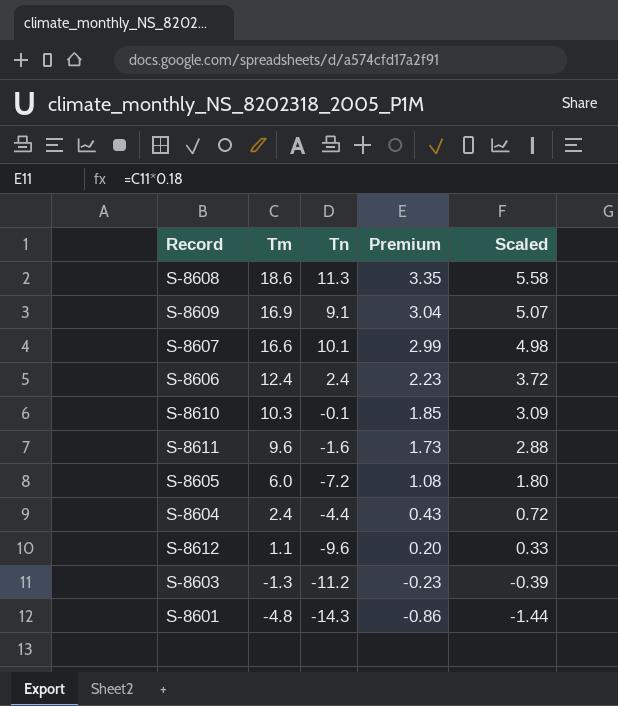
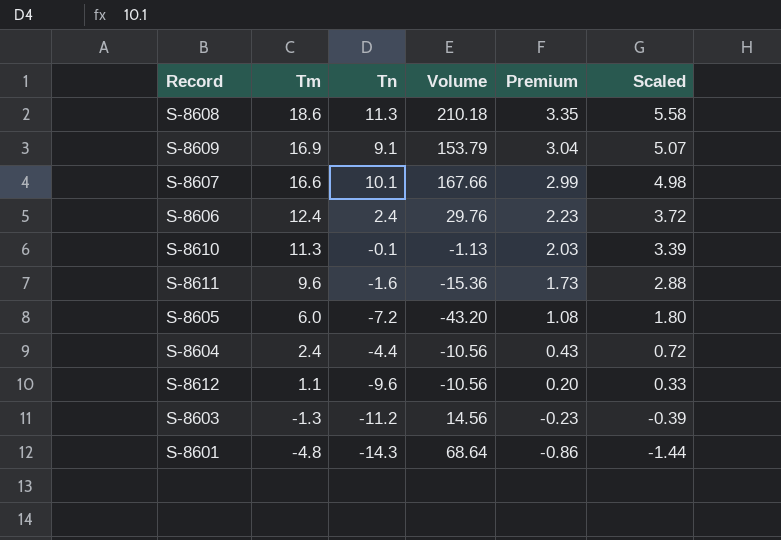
column Volume | formula: none -> [Tm] * [Tn]
S-8610 | Tm: 10.3 -> 11.3
S-8610 | Premium: 1.85 -> 2.03
S-8610 | Scaled: 3.09 -> 3.39

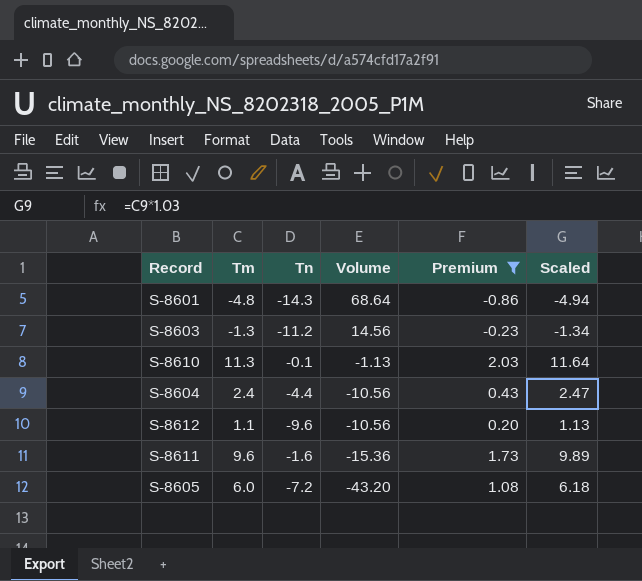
filter: none -> Premium <= 2.03
row order: Tm descending -> Volume descending
column Scaled | formula: [Tm] * 0.3 -> [Tm] * 1.03

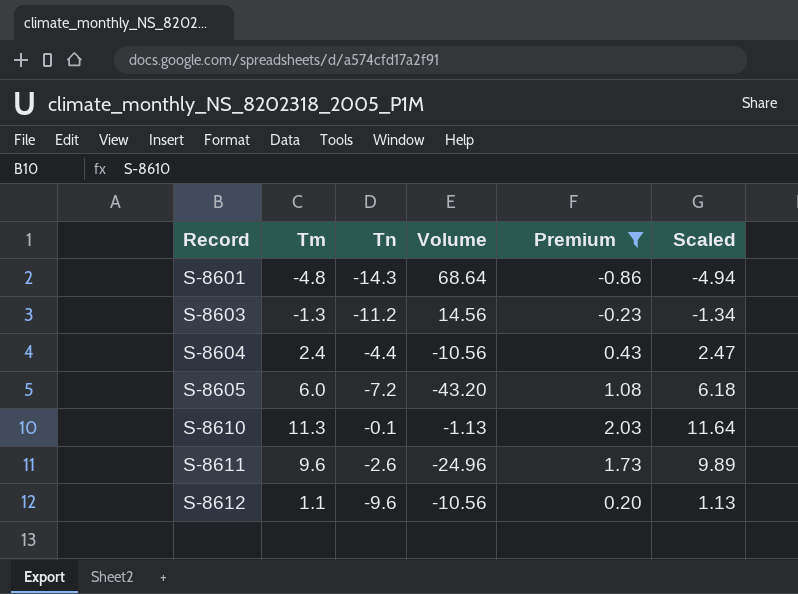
row order: Volume descending -> Record ascending
S-8611 | Tn: -1.6 -> -2.6
S-8611 | Volume: -15.36 -> -24.96

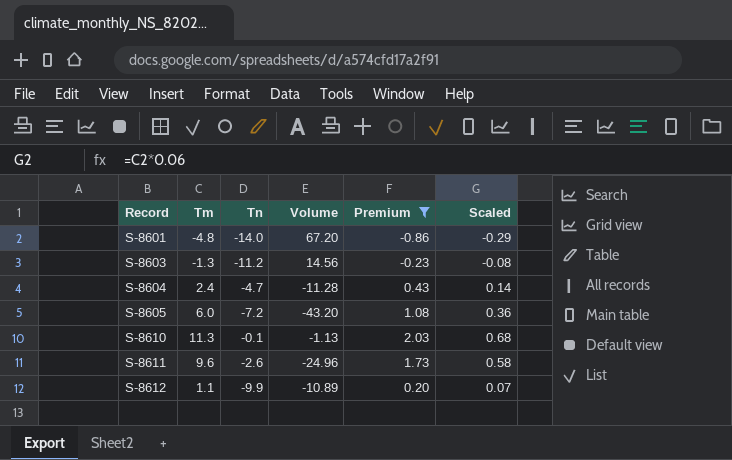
column Scaled | formula: [Tm] * 1.03 -> [Tm] * 0.06
S-8601 | Tn: -14.3 -> -14.0
S-8601 | Volume: 68.64 -> 67.20
S-8604 | Tn: -4.4 -> -4.7
S-8604 | Volume: -10.56 -> -11.28
S-8612 | Tn: -9.6 -> -9.9
S-8612 | Volume: -10.56 -> -10.89

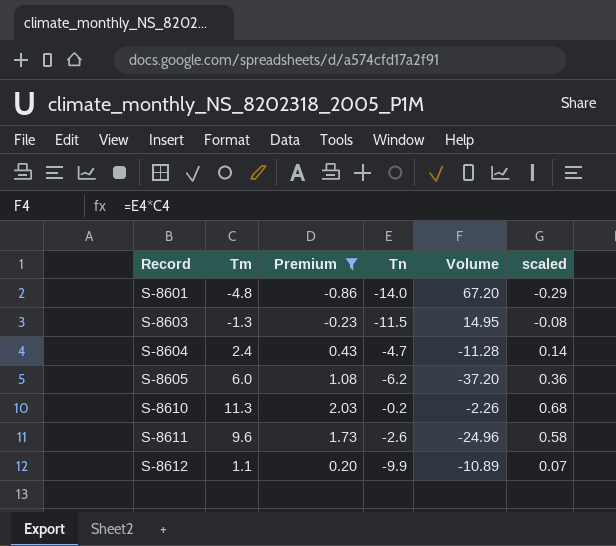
column Premium | position: 5 -> 3
column name: Scaled -> scaled
S-8603 | Tn: -11.2 -> -11.5
S-8603 | Volume: 14.56 -> 14.95
S-8605 | Tn: -7.2 -> -6.2
S-8605 | Volume: -43.20 -> -37.20
S-8610 | Tn: -0.1 -> -0.2
S-8610 | Volume: -1.13 -> -2.26

